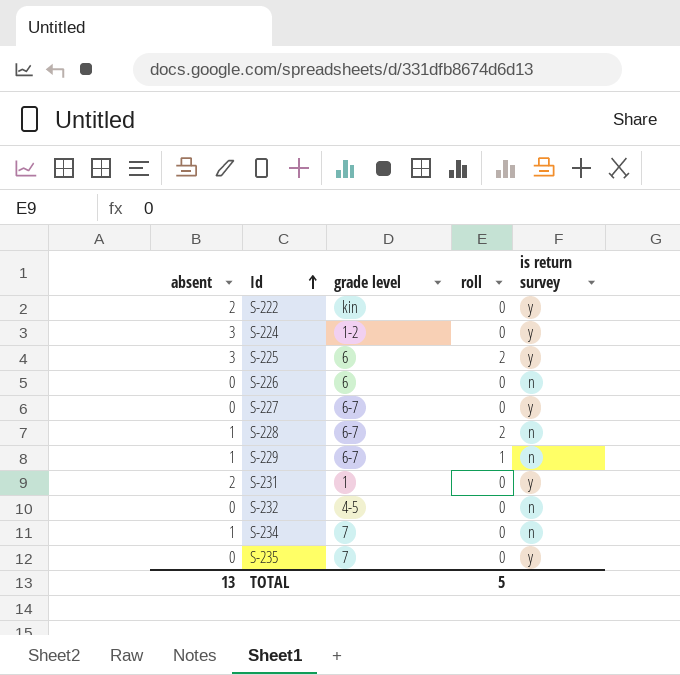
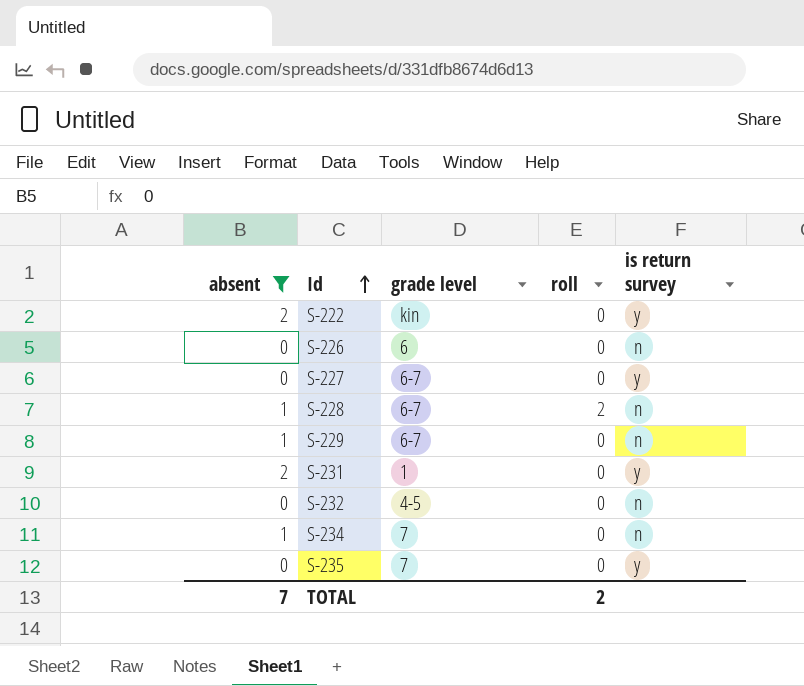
filter: none -> absent != 3
S-229 | roll: 1 -> 0
TOTAL | absent: 13 -> 7
TOTAL | roll: 5 -> 2

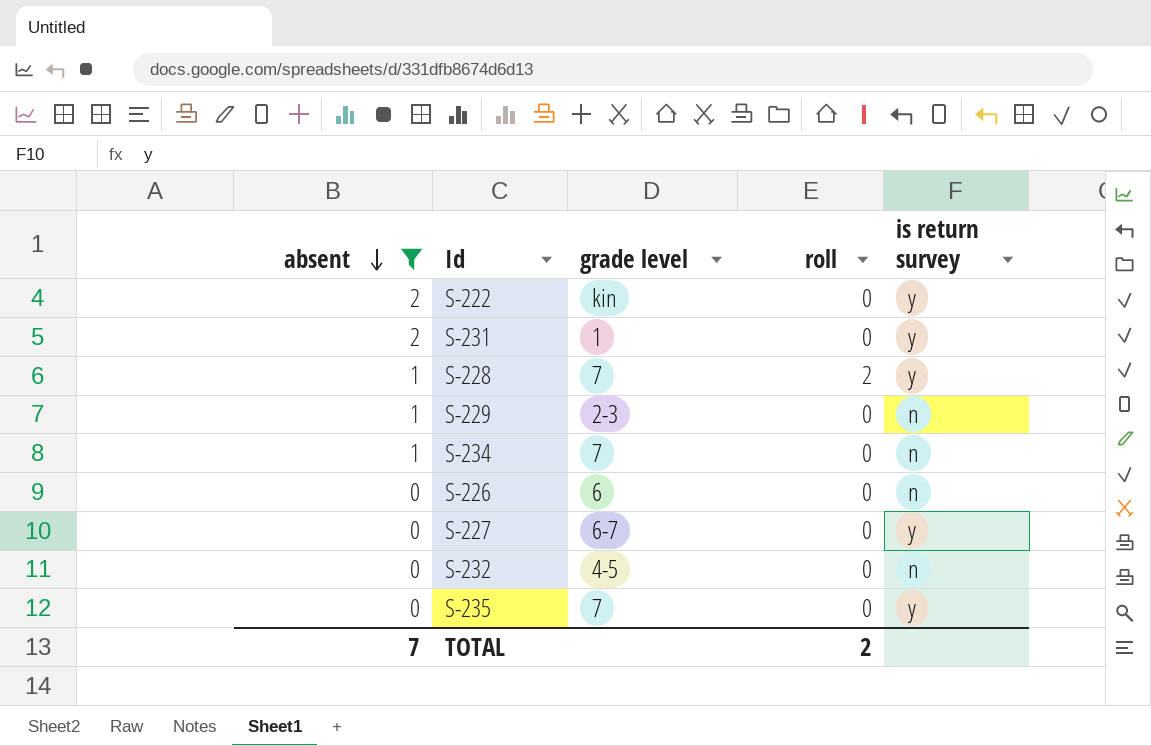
row order: Id ascending -> absent descending
S-228 | grade level: 6-7 -> 7
S-228 | is return survey: n -> y
S-229 | grade level: 6-7 -> 2-3

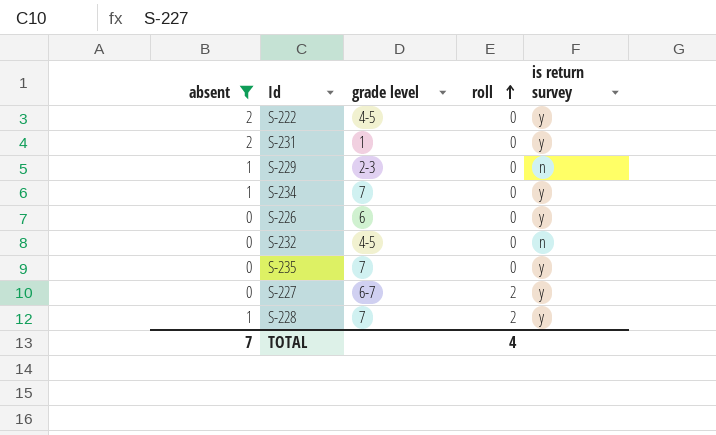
row order: absent descending -> roll ascending
S-222 | grade level: kin -> 4-5
S-234 | is return survey: n -> y
S-226 | is return survey: n -> y
S-227 | roll: 0 -> 2
TOTAL | roll: 2 -> 4

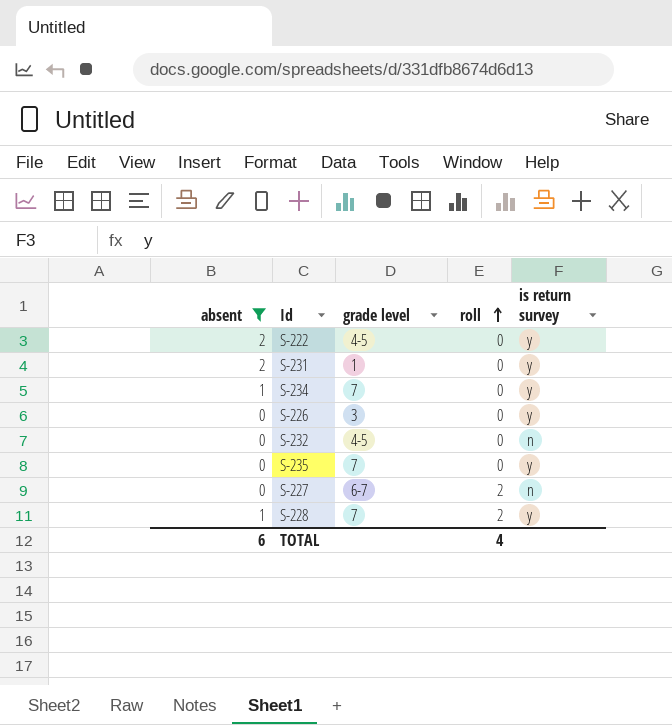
row S-229: 1 | 2-3 | 0 | n -> none
S-226 | grade level: 6 -> 3
S-227 | is return survey: y -> n
TOTAL | absent: 7 -> 6

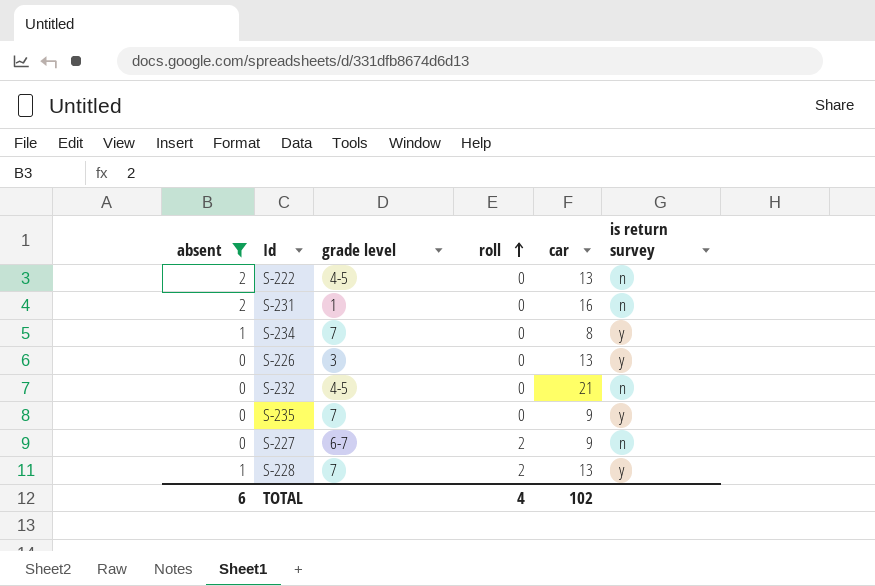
column car | position: none -> 5
S-222 | is return survey: y -> n
S-231 | is return survey: y -> n

